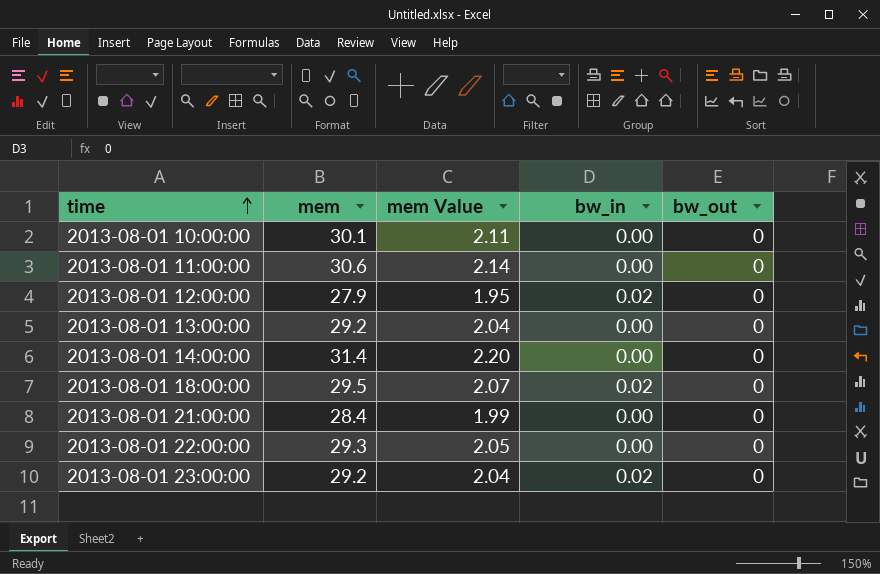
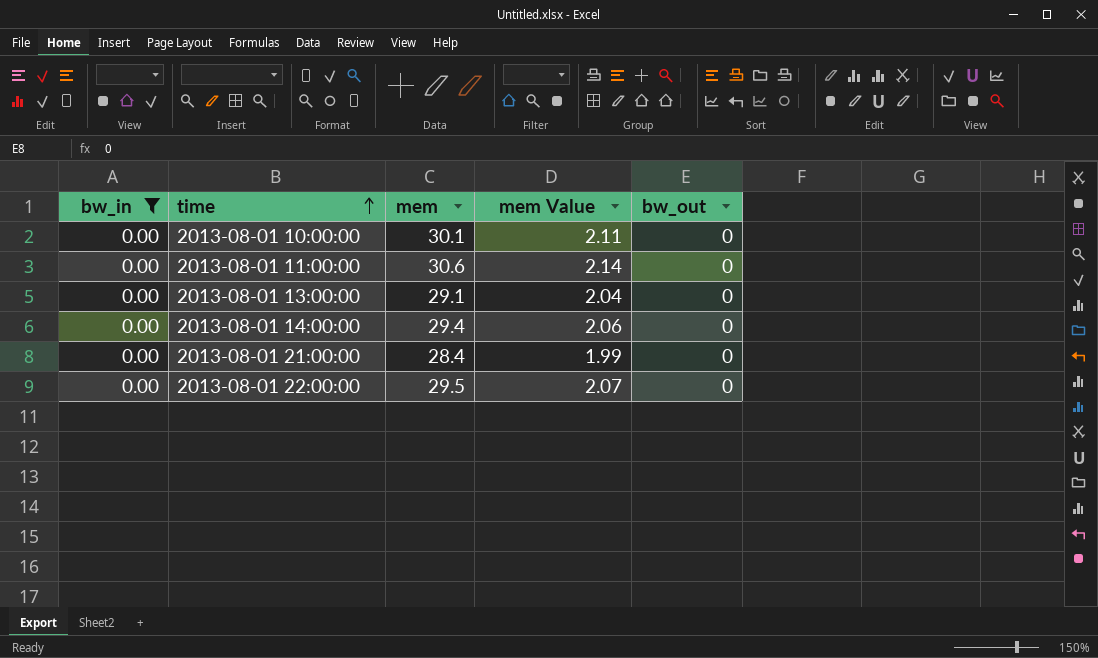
filter: none -> bw_in = 0.00
column bw_in | position: 4 -> 1
2013-08-01 13:00:00 | mem: 29.2 -> 29.1
2013-08-01 14:00:00 | mem: 31.4 -> 29.4
2013-08-01 14:00:00 | mem Value: 2.20 -> 2.06
2013-08-01 22:00:00 | mem: 29.3 -> 29.5
2013-08-01 22:00:00 | mem Value: 2.05 -> 2.07

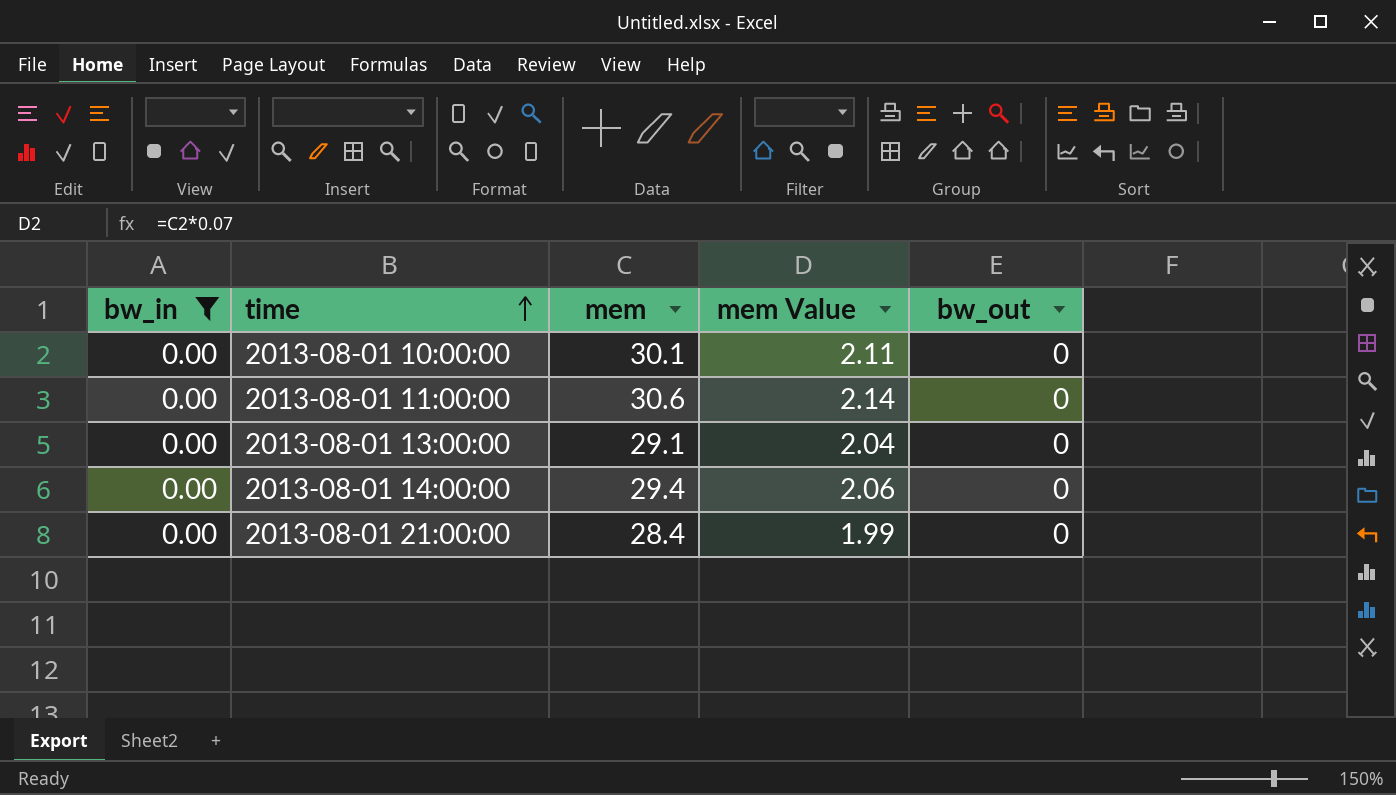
row 2013-08-01 22:00:00: 0.00 | 29.5 | 2.07 | 0 -> none

